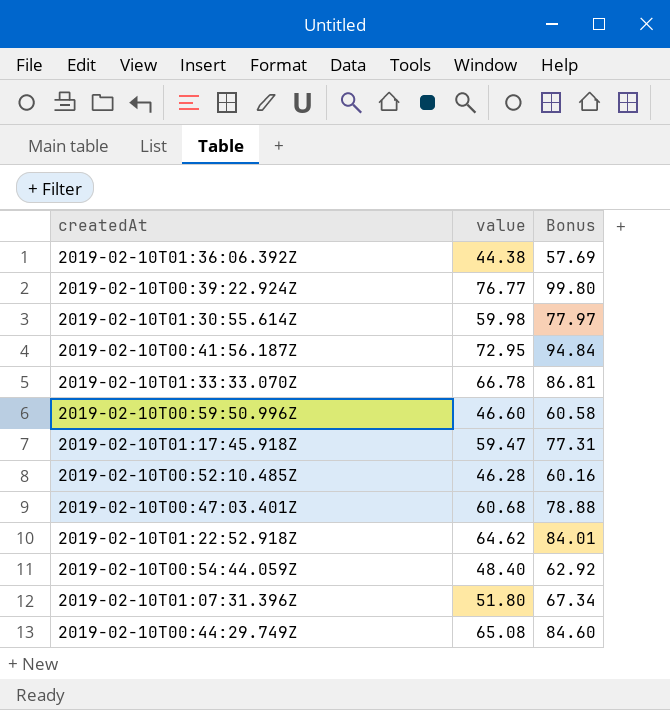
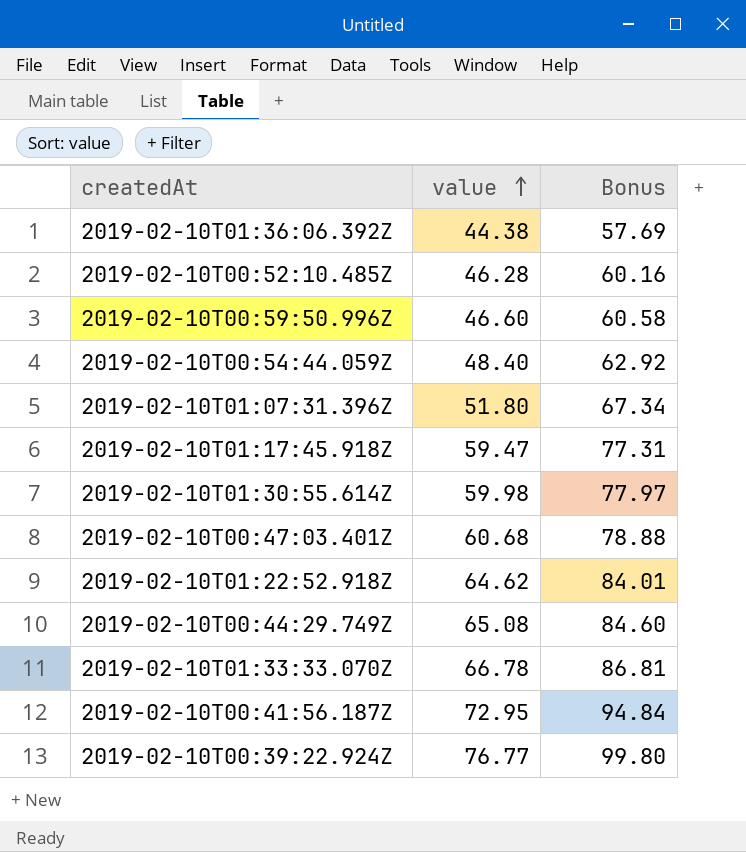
row order: none -> value ascending

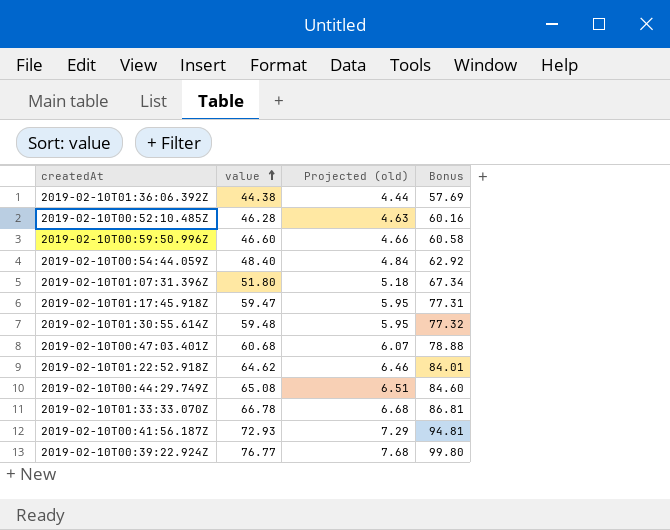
column Projected (old) | formula: none -> [value] * 0.1
2019-02-10T01:30:55.614Z | value: 59.98 -> 59.48
2019-02-10T01:30:55.614Z | Bonus: 77.97 -> 77.32
2019-02-10T00:41:56.187Z | value: 72.95 -> 72.93
2019-02-10T00:41:56.187Z | Bonus: 94.84 -> 94.81

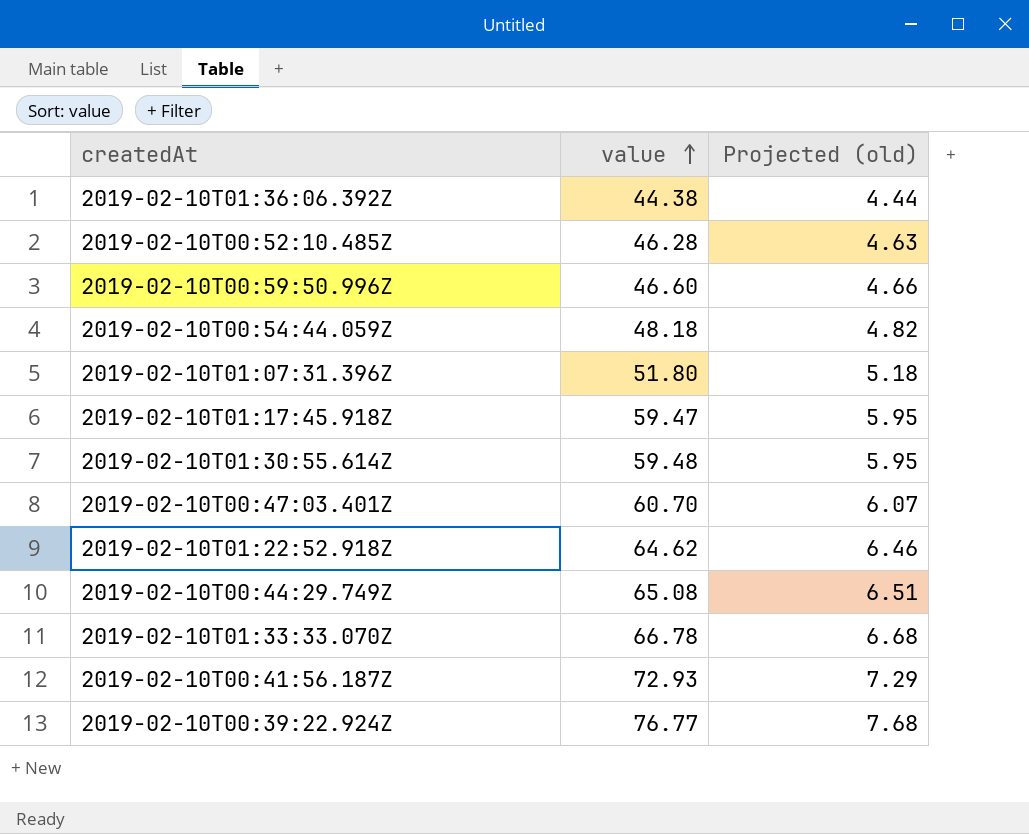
column Bonus | formula: [value] * 1.3 -> none
2019-02-10T00:54:44.059Z | value: 48.40 -> 48.18
2019-02-10T00:54:44.059Z | Projected (old): 4.84 -> 4.82
2019-02-10T00:47:03.401Z | value: 60.68 -> 60.70

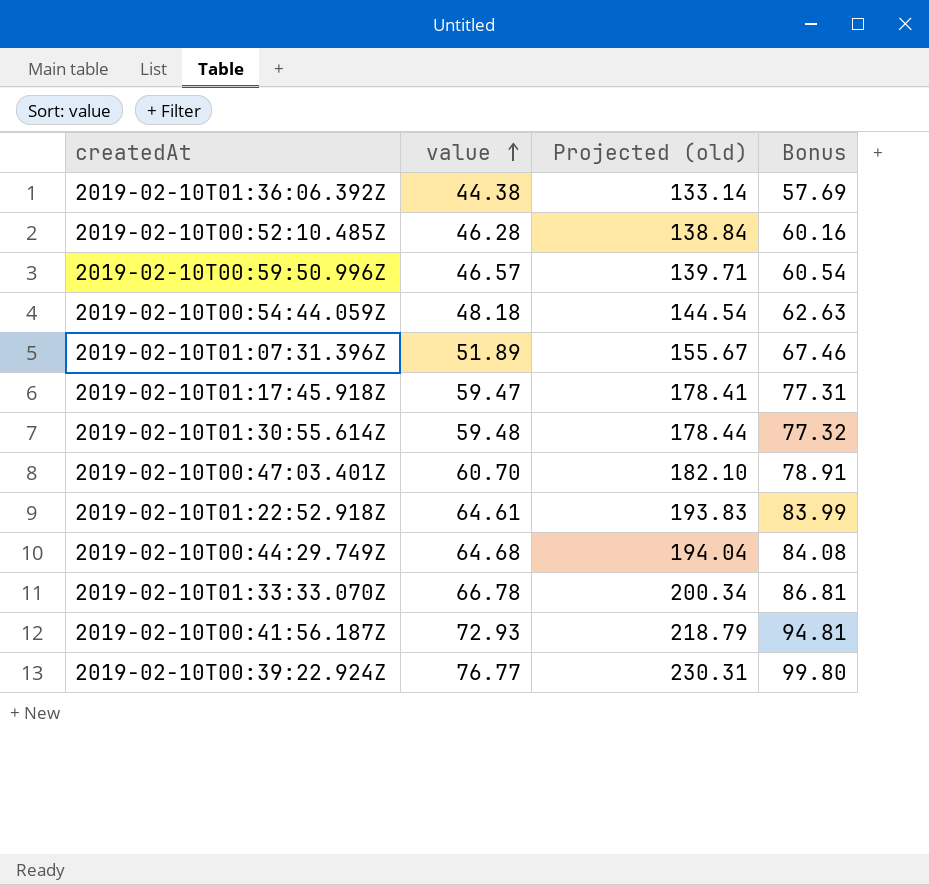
column Projected (old) | formula: [value] * 0.1 -> [value] * 3
column Bonus | formula: none -> [value] * 1.3
2019-02-10T00:59:50.996Z | value: 46.60 -> 46.57
2019-02-10T01:07:31.396Z | value: 51.80 -> 51.89
2019-02-10T01:22:52.918Z | value: 64.62 -> 64.61
2019-02-10T00:44:29.749Z | value: 65.08 -> 64.68

